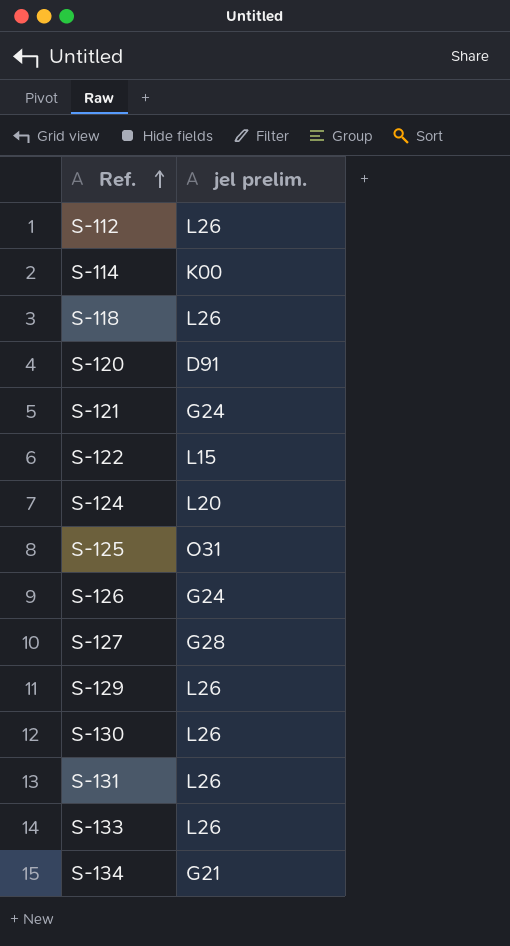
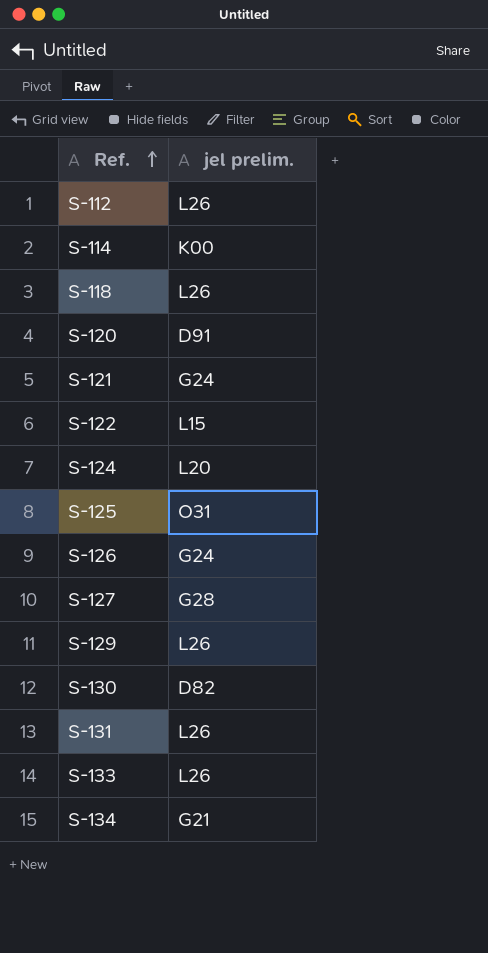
S-130 | jel prelim.: L26 -> D82

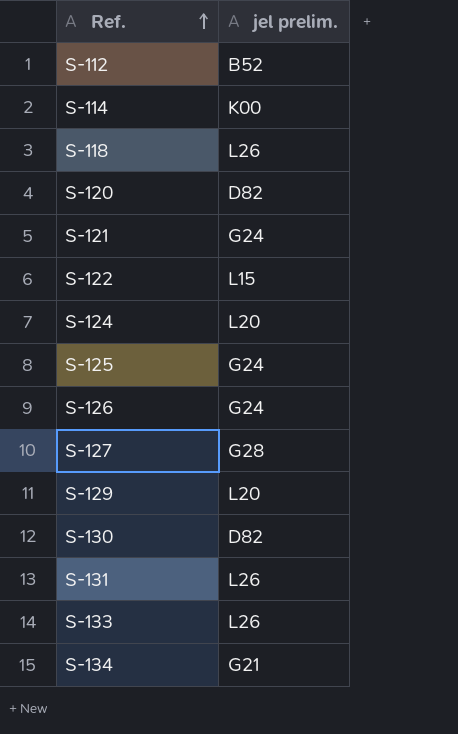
S-112 | jel prelim.: L26 -> B52
S-120 | jel prelim.: D91 -> D82
S-125 | jel prelim.: O31 -> G24
S-129 | jel prelim.: L26 -> L20

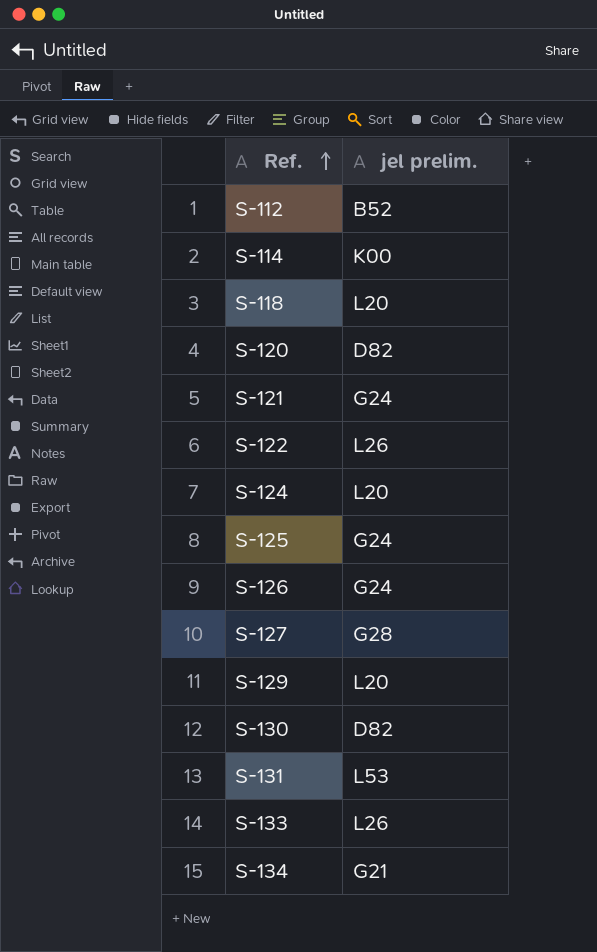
S-118 | jel prelim.: L26 -> L20
S-122 | jel prelim.: L15 -> L26
S-131 | jel prelim.: L26 -> L53

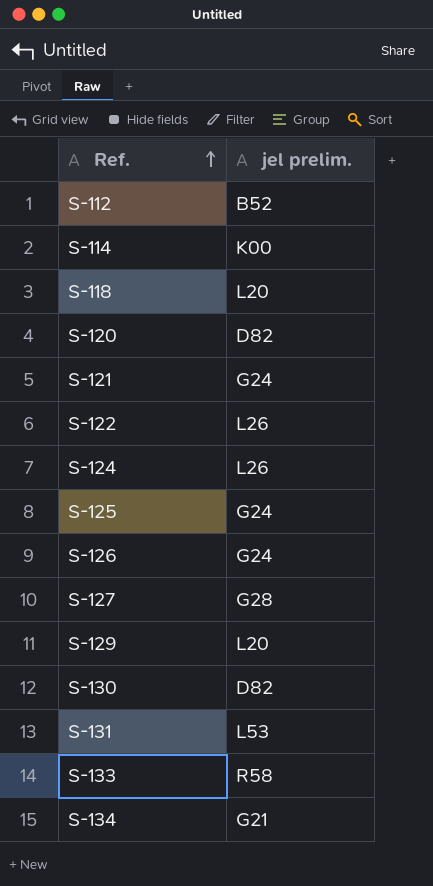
S-124 | jel prelim.: L20 -> L26
S-133 | jel prelim.: L26 -> R58

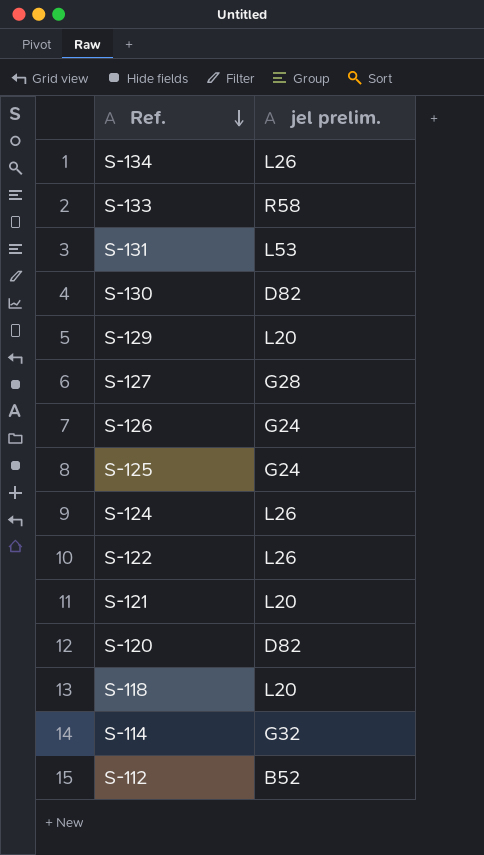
row order: Ref. ascending -> Ref. descending
S-134 | jel prelim.: G21 -> L26
S-121 | jel prelim.: G24 -> L20
S-114 | jel prelim.: K00 -> G32

